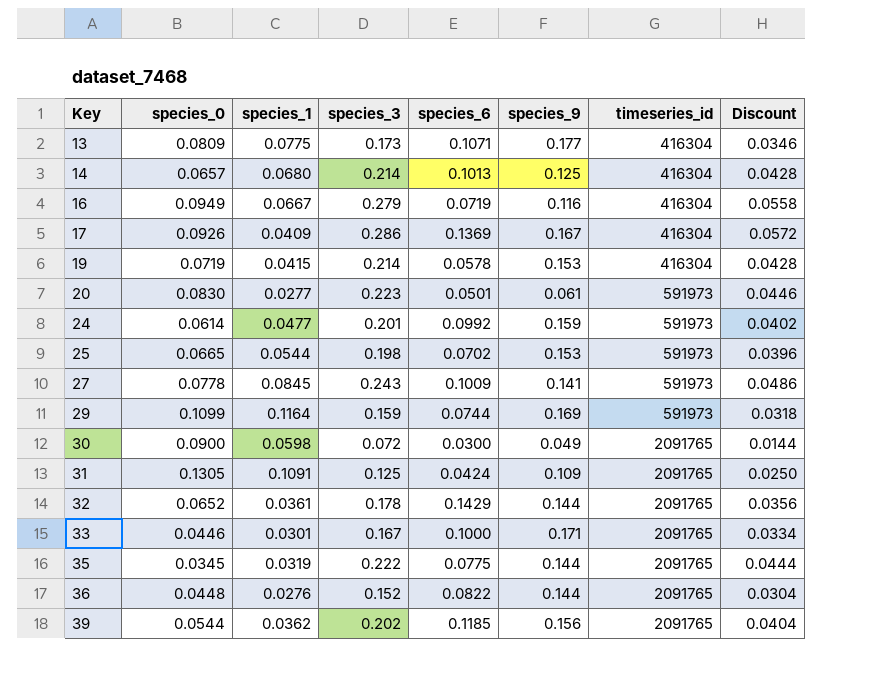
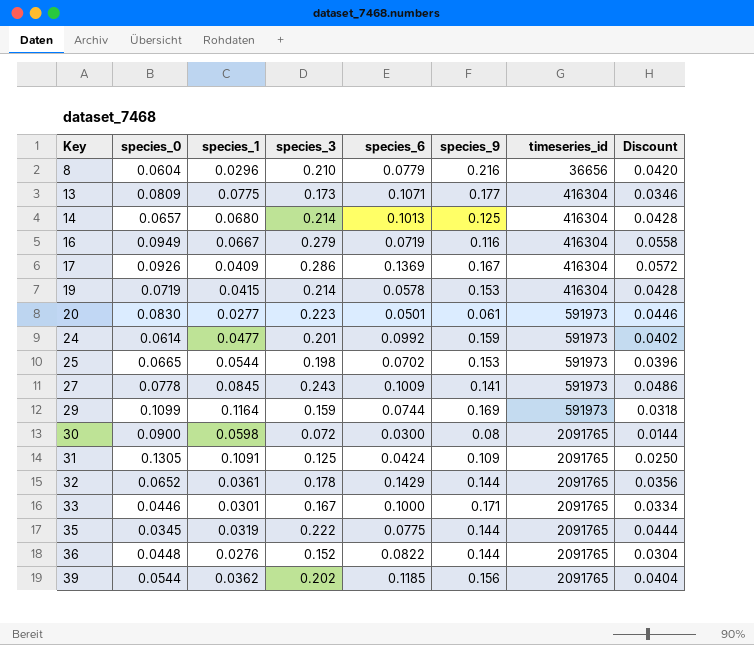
row 8: none -> 0.0604 | 0.0296 | 0.210 | 0.0779 | 0.216 | 36656 | 0.0420
30 | species_9: 0.049 -> 0.08

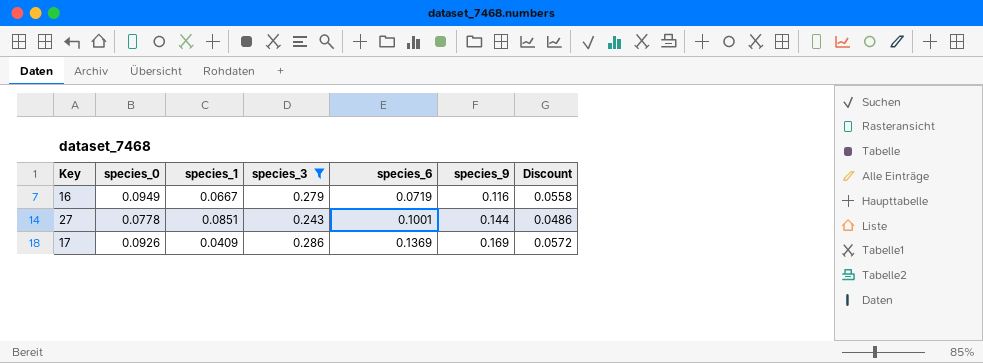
filter: none -> species_3 >= 0.243
row order: Key ascending -> species_6 ascending
column timeseries_id | position: 7 -> none
27 | species_1: 0.0845 -> 0.0851
27 | species_6: 0.1009 -> 0.1001
27 | species_9: 0.141 -> 0.144
17 | species_9: 0.167 -> 0.169

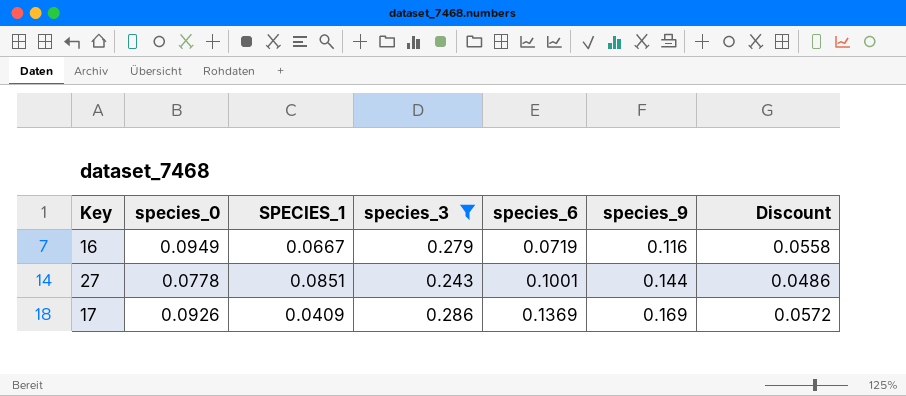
column name: species_1 -> SPECIES_1

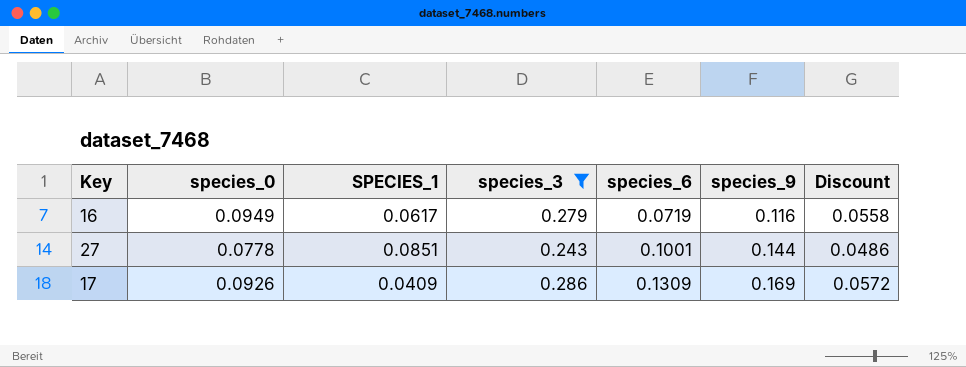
16 | SPECIES_1: 0.0667 -> 0.0617
17 | species_6: 0.1369 -> 0.1309

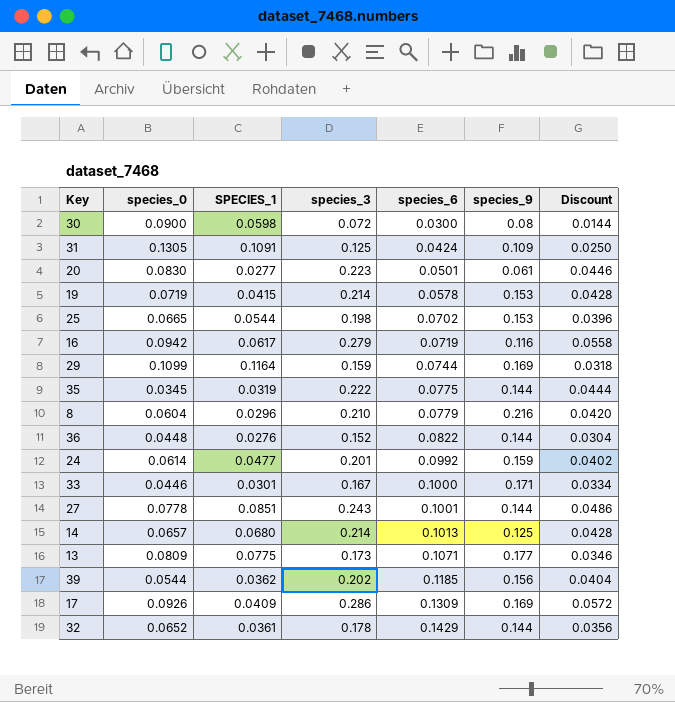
filter: species_3 >= 0.243 -> none
16 | species_0: 0.0949 -> 0.0942

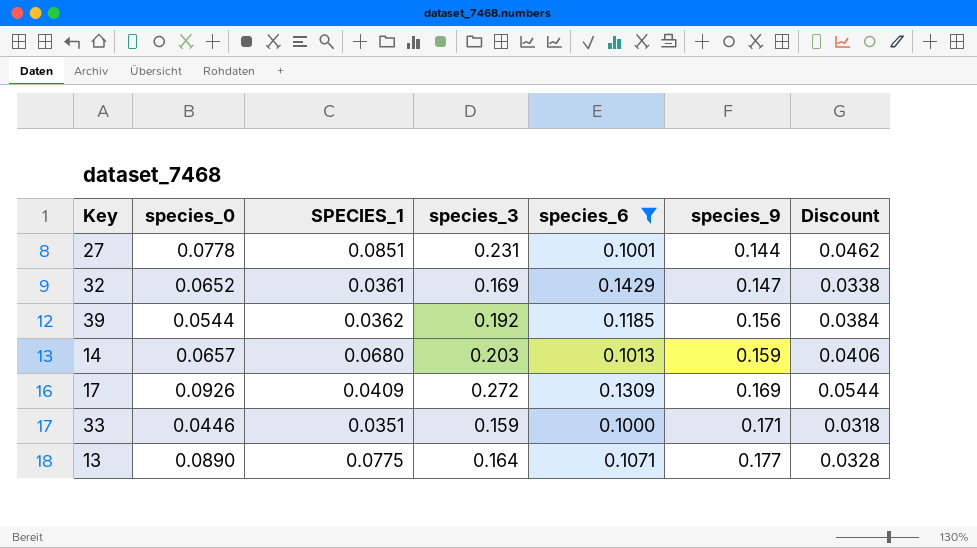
filter: none -> species_6 >= 0.1000
row order: species_6 ascending -> species_9 ascending
27 | species_3: 0.243 -> 0.231
27 | Discount: 0.0486 -> 0.0462
32 | species_3: 0.178 -> 0.169
32 | species_9: 0.144 -> 0.147
32 | Discount: 0.0356 -> 0.0338
39 | species_3: 0.202 -> 0.192
39 | Discount: 0.0404 -> 0.0384
14 | species_3: 0.214 -> 0.203
14 | species_9: 0.125 -> 0.159
14 | Discount: 0.0428 -> 0.0406
17 | species_3: 0.286 -> 0.272
17 | Discount: 0.0572 -> 0.0544
33 | SPECIES_1: 0.0301 -> 0.0351
33 | species_3: 0.167 -> 0.159
33 | Discount: 0.0334 -> 0.0318
13 | species_0: 0.0809 -> 0.0890
13 | species_3: 0.173 -> 0.164
13 | Discount: 0.0346 -> 0.0328

